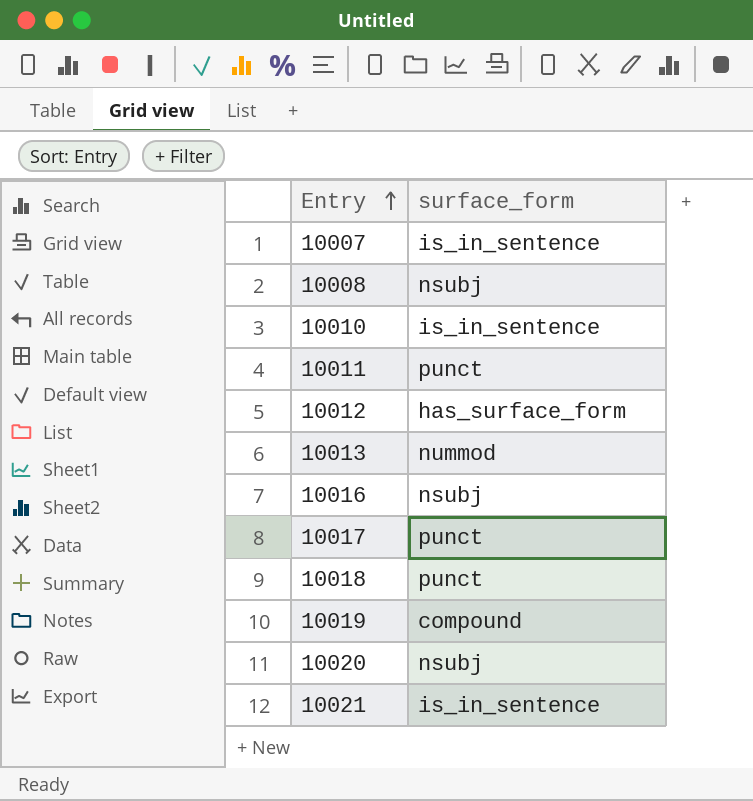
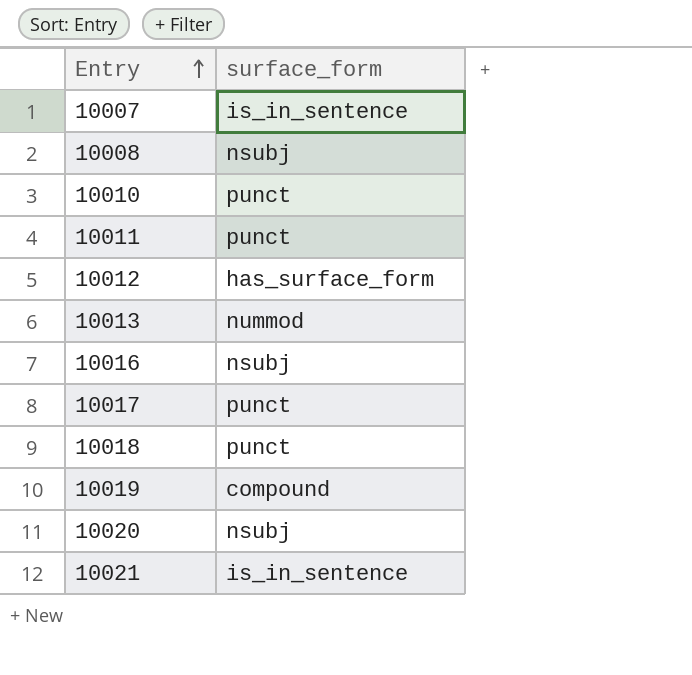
10010 | surface_form: is_in_sentence -> punct

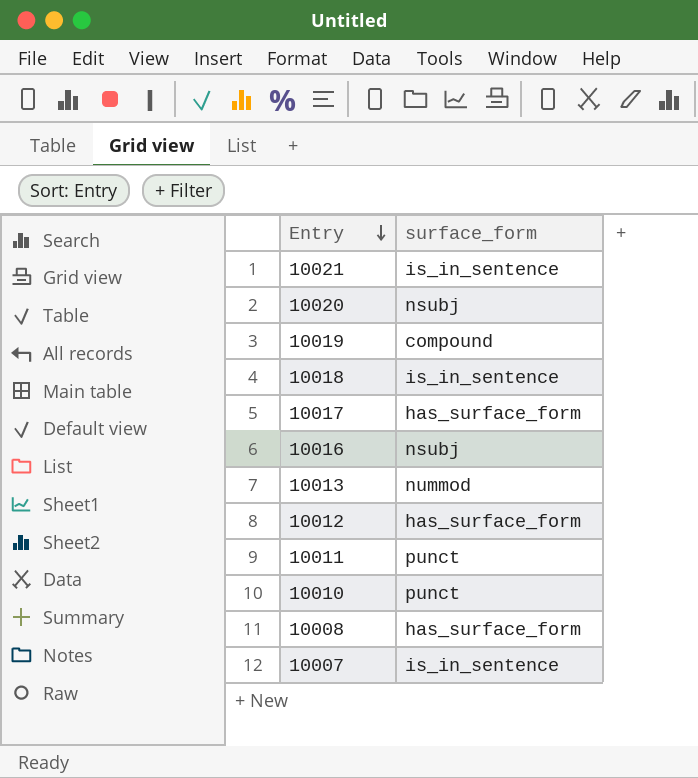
row order: Entry ascending -> Entry descending
10018 | surface_form: punct -> is_in_sentence
10017 | surface_form: punct -> has_surface_form
10008 | surface_form: nsubj -> has_surface_form

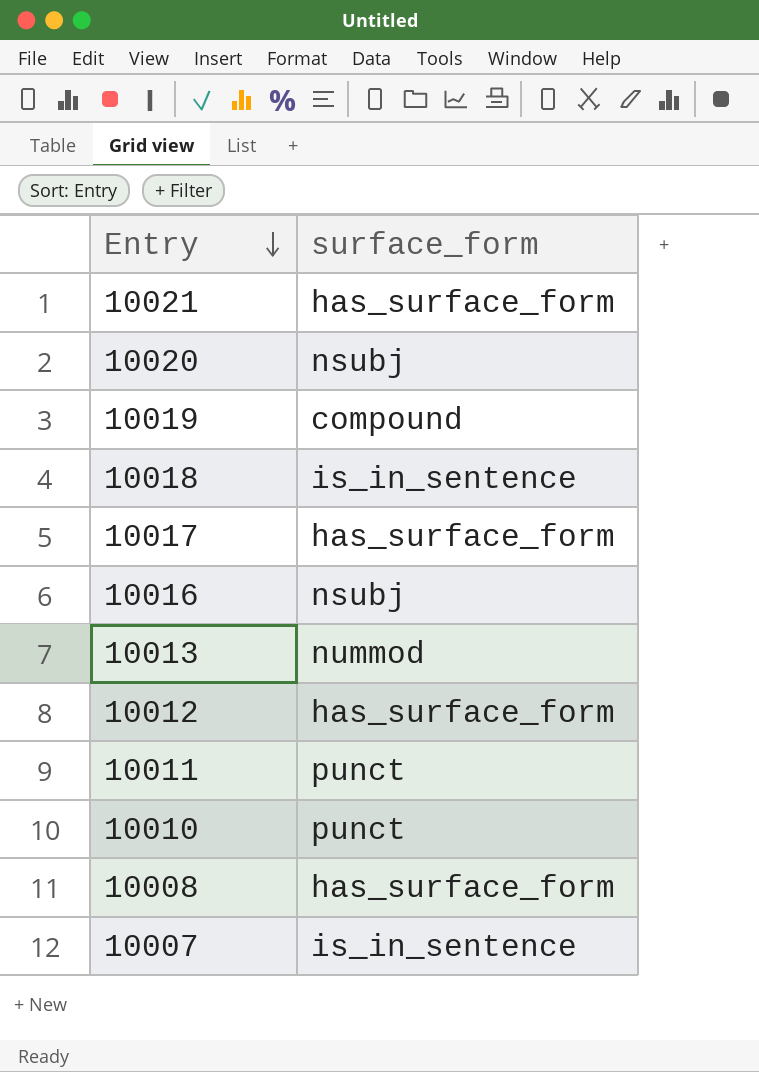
10021 | surface_form: is_in_sentence -> has_surface_form

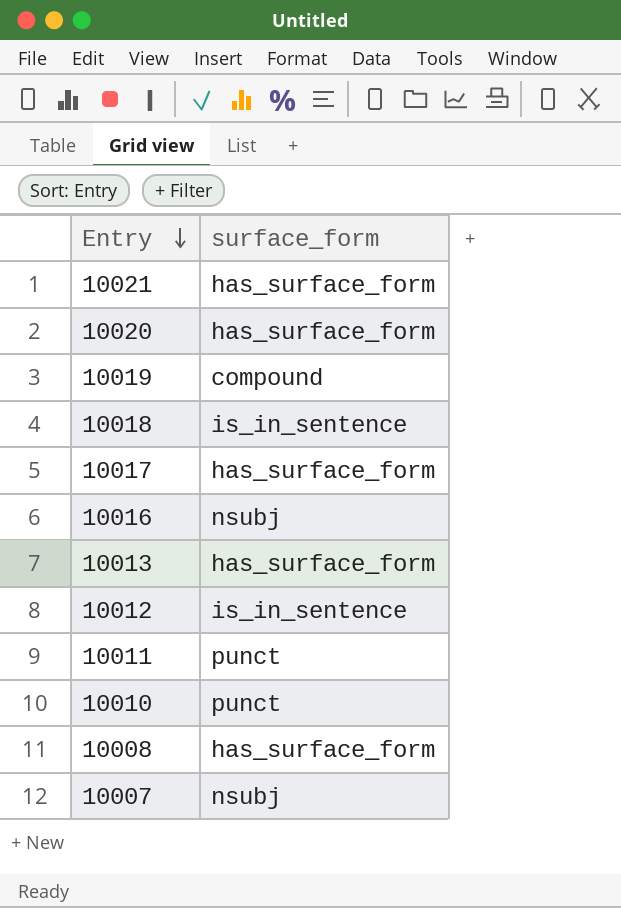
10020 | surface_form: nsubj -> has_surface_form
10013 | surface_form: nummod -> has_surface_form
10012 | surface_form: has_surface_form -> is_in_sentence
10007 | surface_form: is_in_sentence -> nsubj

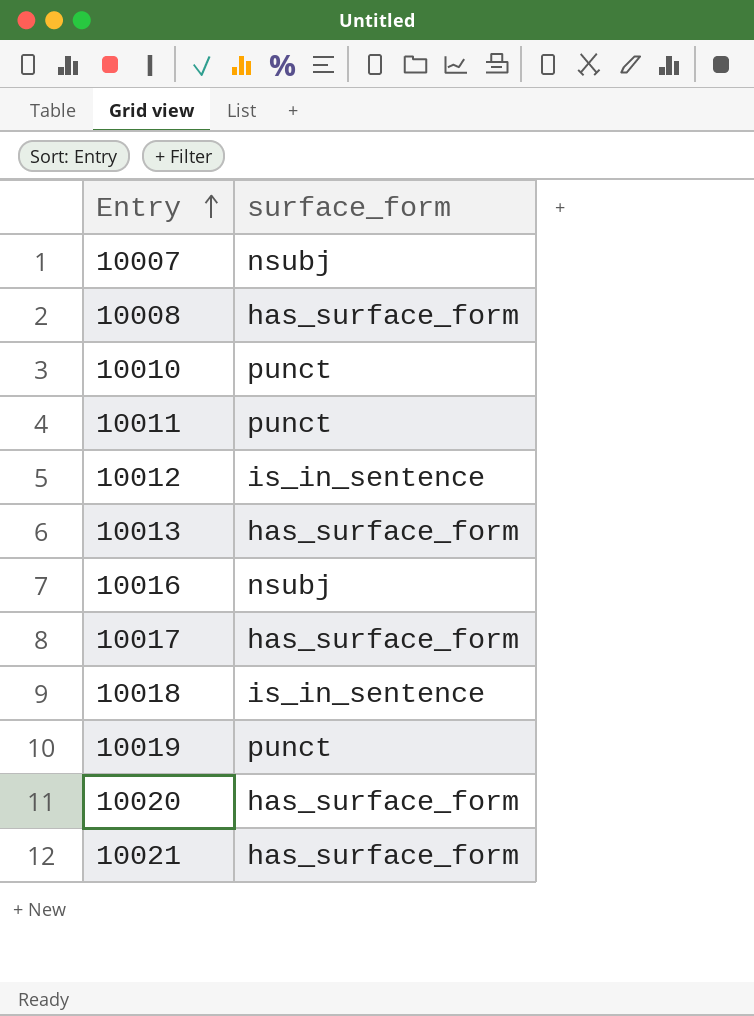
row order: Entry descending -> Entry ascending
10019 | surface_form: compound -> punct

